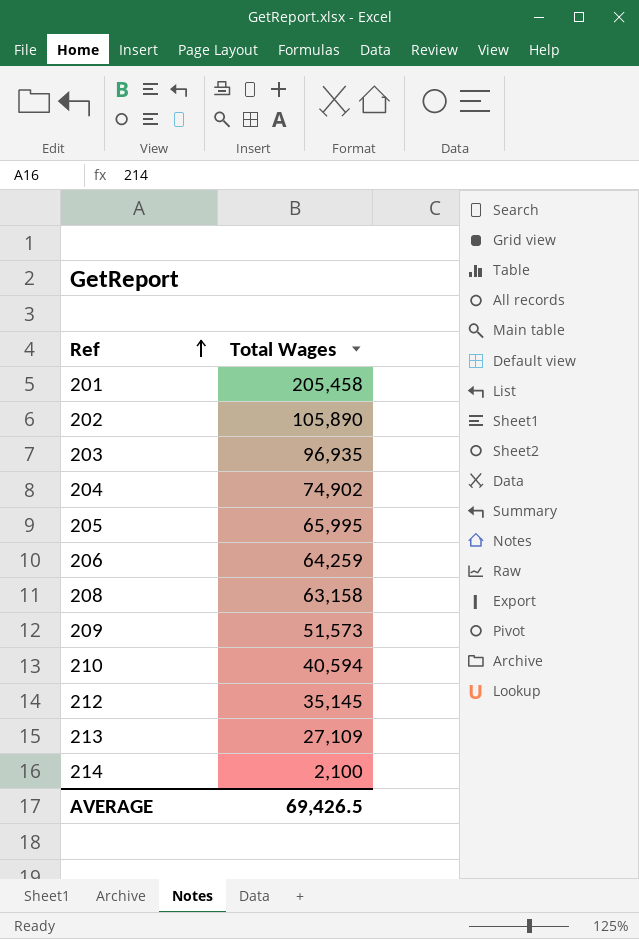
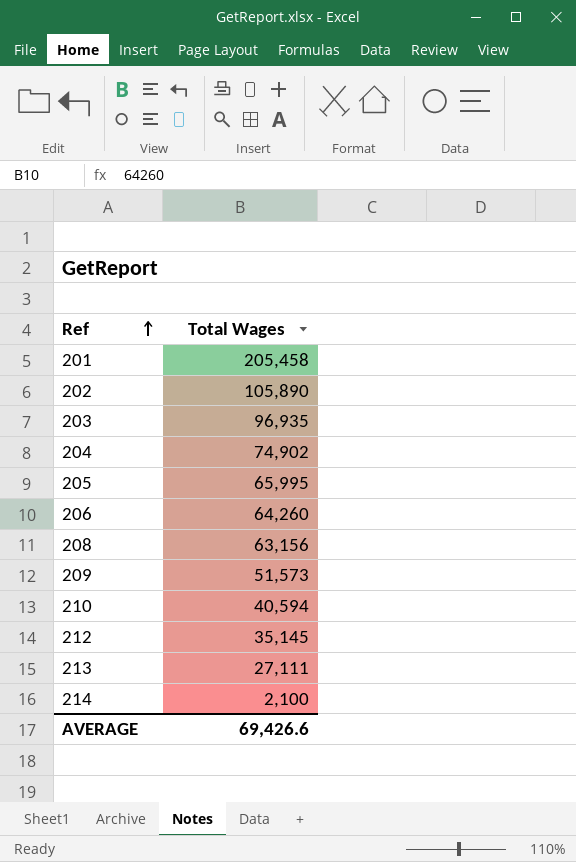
206 | Total Wages: 64,259 -> 64,260
208 | Total Wages: 63,158 -> 63,156
213 | Total Wages: 27,109 -> 27,111
AVERAGE | Total Wages: 69,426.5 -> 69,426.6

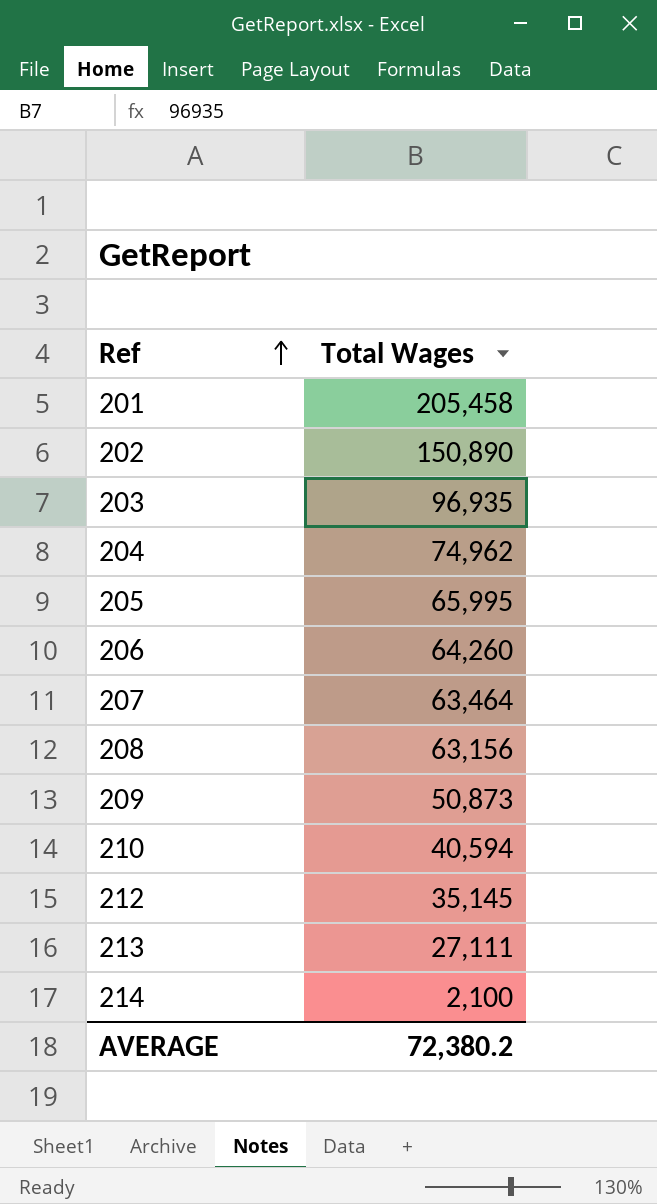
202 | Total Wages: 105,890 -> 150,890
204 | Total Wages: 74,902 -> 74,962
row 207: none -> 63,464
209 | Total Wages: 51,573 -> 50,873
AVERAGE | Total Wages: 69,426.6 -> 72,380.2

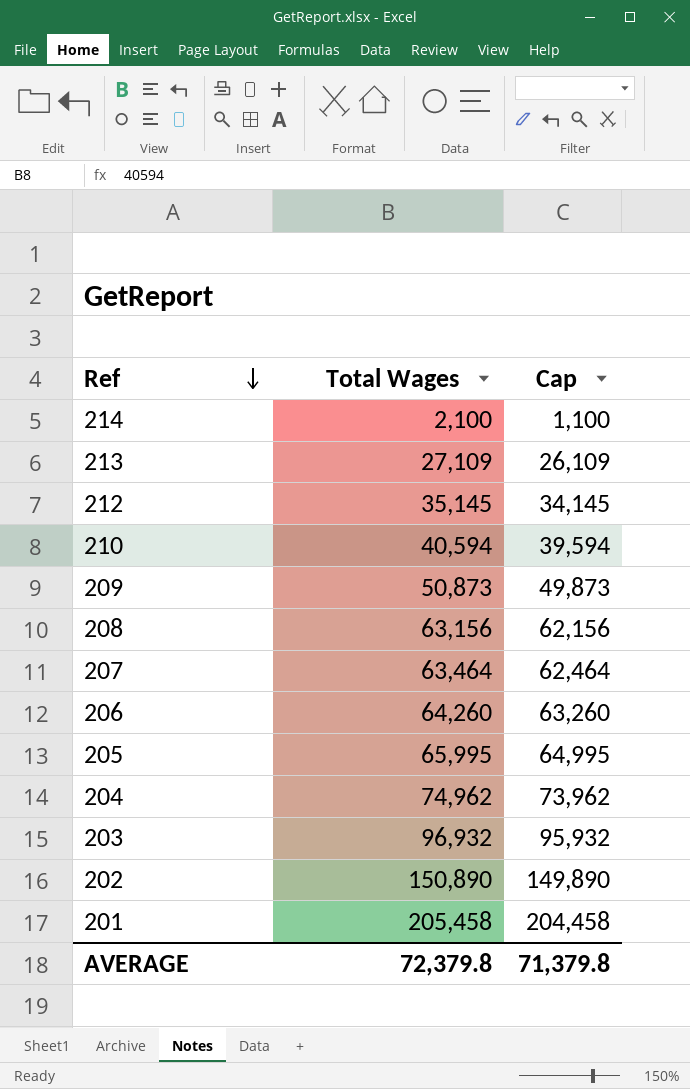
row order: Ref ascending -> Ref descending
column Cap | formula: none -> [Total Wages] - 1000
213 | Total Wages: 27,111 -> 27,109
203 | Total Wages: 96,935 -> 96,932
AVERAGE | Total Wages: 72,380.2 -> 72,379.8

